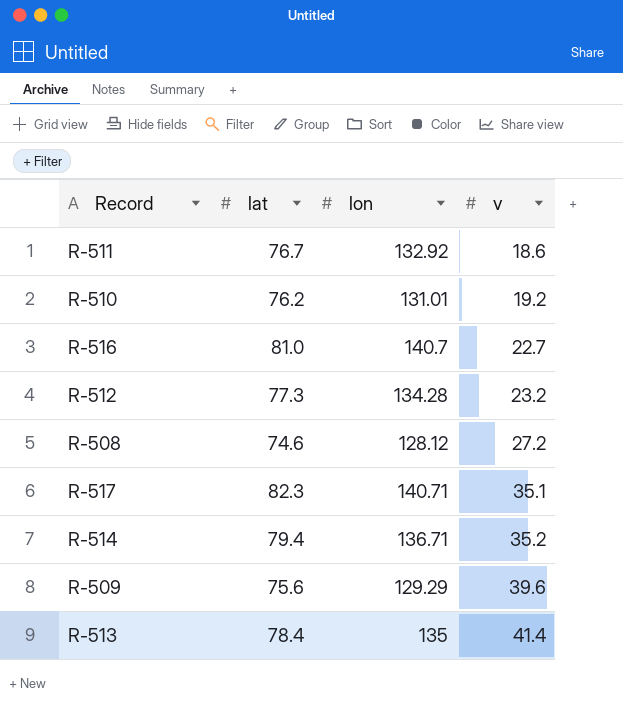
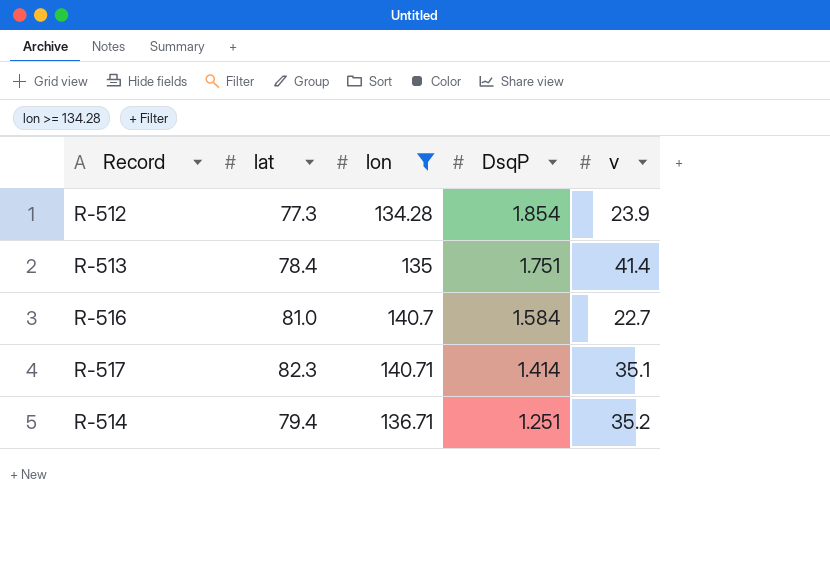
filter: none -> lon >= 134.28
row order: v ascending -> DsqP descending
column DsqP | position: none -> 4
R-512 | v: 23.2 -> 23.9

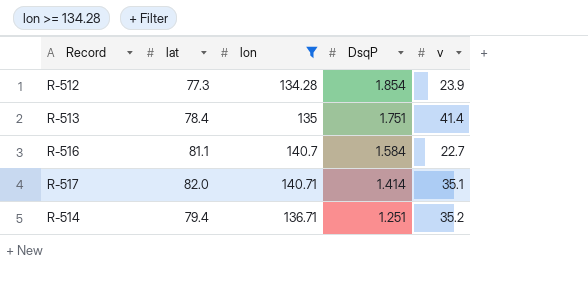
R-516 | lat: 81.0 -> 81.1
R-517 | lat: 82.3 -> 82.0

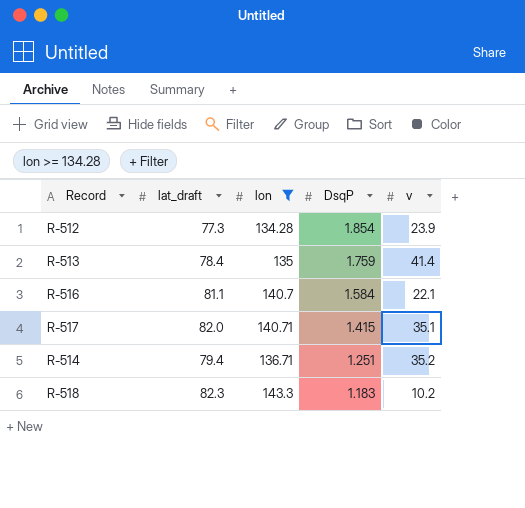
column name: lat -> lat_draft
R-513 | DsqP: 1.751 -> 1.759
R-516 | v: 22.7 -> 22.1
R-517 | DsqP: 1.414 -> 1.415
row R-518: none -> 82.3 | 143.3 | 1.183 | 10.2

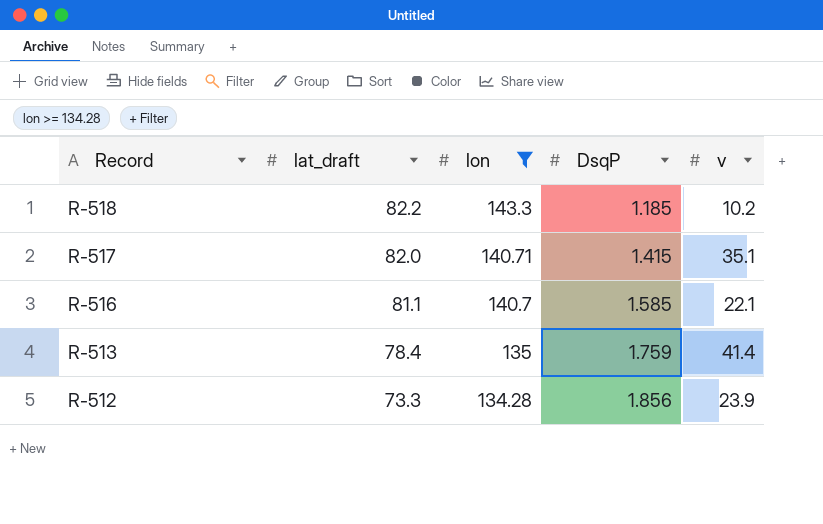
row order: DsqP descending -> Record descending
row R-514: 79.4 | 136.71 | 1.251 | 35.2 -> none
R-518 | lat_draft: 82.3 -> 82.2
R-518 | DsqP: 1.183 -> 1.185
R-516 | DsqP: 1.584 -> 1.585
R-512 | lat_draft: 77.3 -> 73.3
R-512 | DsqP: 1.854 -> 1.856

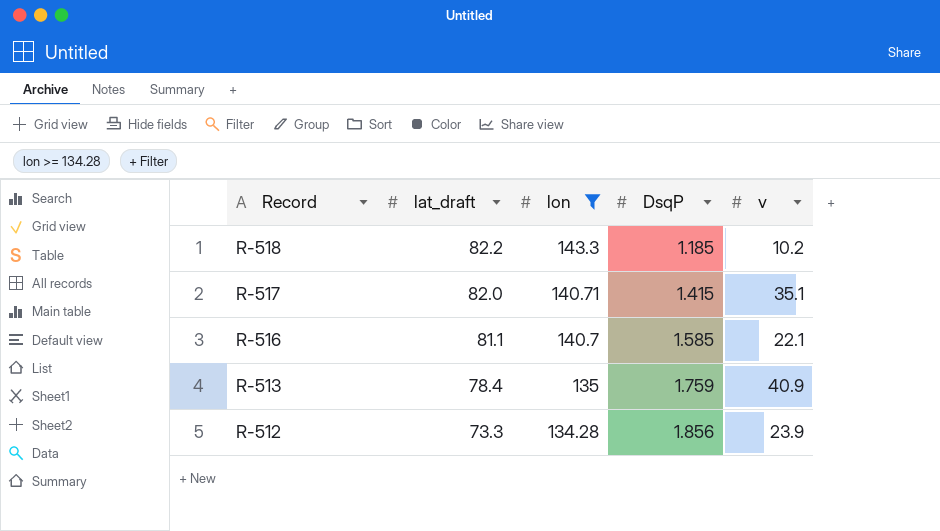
R-513 | v: 41.4 -> 40.9

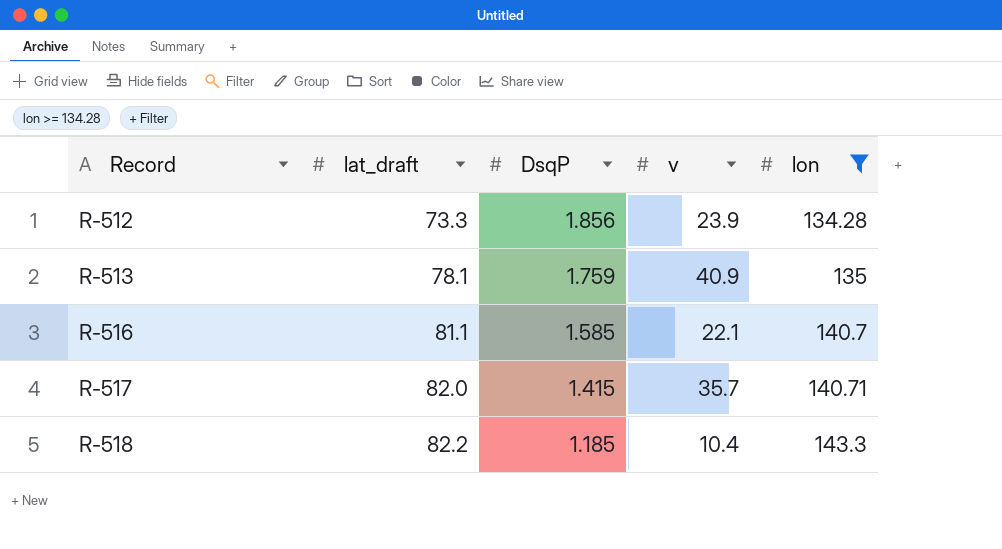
row order: Record descending -> Record ascending
column lon | position: 3 -> 5
R-513 | lat_draft: 78.4 -> 78.1
R-517 | v: 35.1 -> 35.7
R-518 | v: 10.2 -> 10.4

